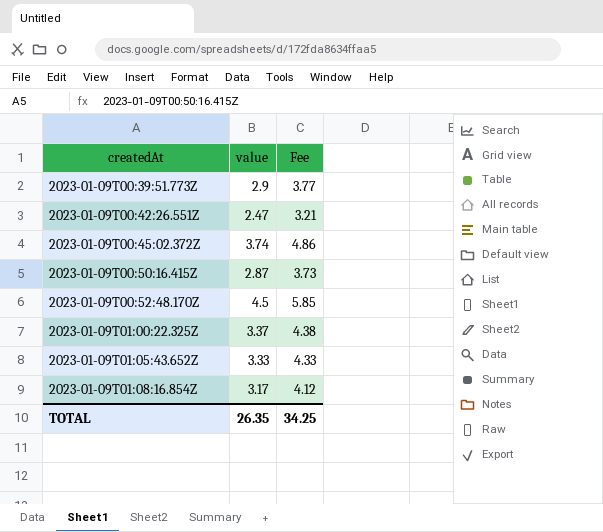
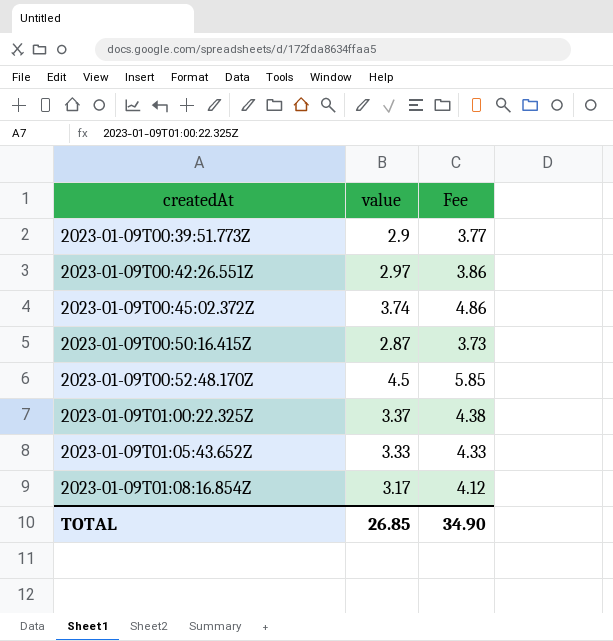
2023-01-09T00:42:26.551Z | value: 2.47 -> 2.97
2023-01-09T00:42:26.551Z | Fee: 3.21 -> 3.86
TOTAL | value: 26.35 -> 26.85
TOTAL | Fee: 34.25 -> 34.90

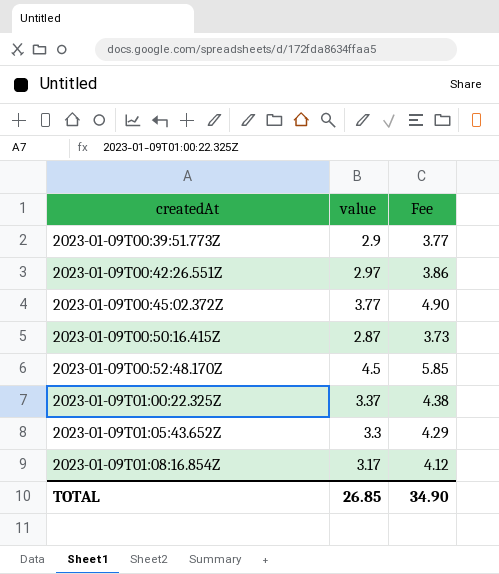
2023-01-09T00:45:02.372Z | value: 3.74 -> 3.77
2023-01-09T00:45:02.372Z | Fee: 4.86 -> 4.90
2023-01-09T01:05:43.652Z | value: 3.33 -> 3.3
2023-01-09T01:05:43.652Z | Fee: 4.33 -> 4.29

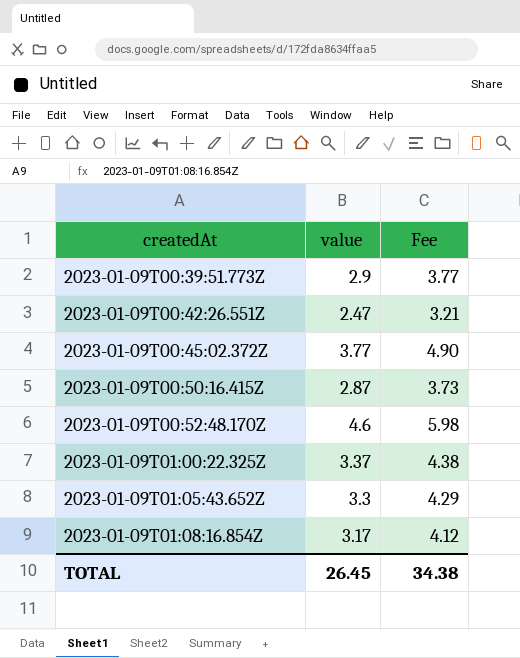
2023-01-09T00:42:26.551Z | value: 2.97 -> 2.47
2023-01-09T00:42:26.551Z | Fee: 3.86 -> 3.21
2023-01-09T00:52:48.170Z | value: 4.5 -> 4.6
2023-01-09T00:52:48.170Z | Fee: 5.85 -> 5.98
TOTAL | value: 26.85 -> 26.45
TOTAL | Fee: 34.90 -> 34.38

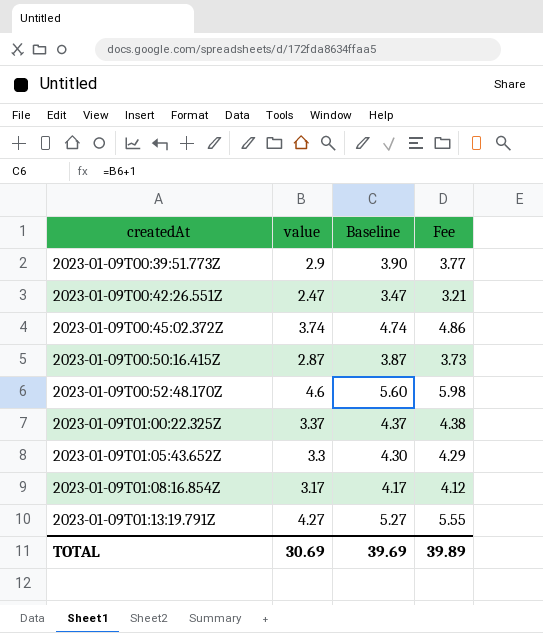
column Baseline | formula: none -> [value] + 1
2023-01-09T00:45:02.372Z | value: 3.77 -> 3.74
2023-01-09T00:45:02.372Z | Fee: 4.90 -> 4.86
row 2023-01-09T01:13:19.791Z: none -> 4.27 | 5.27 | 5.55
TOTAL | value: 26.45 -> 30.69
TOTAL | Fee: 34.38 -> 39.89

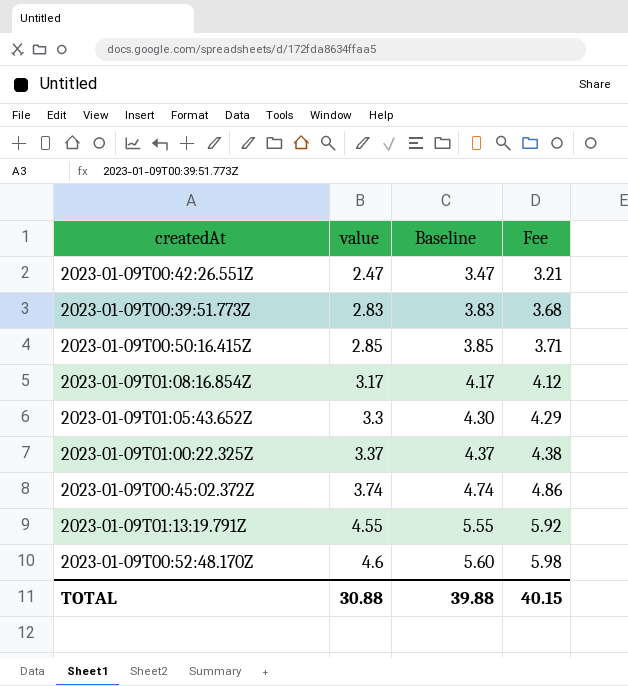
row order: createdAt ascending -> value ascending
2023-01-09T00:39:51.773Z | value: 2.9 -> 2.83
2023-01-09T00:39:51.773Z | Baseline: 3.90 -> 3.83
2023-01-09T00:39:51.773Z | Fee: 3.77 -> 3.68
2023-01-09T00:50:16.415Z | value: 2.87 -> 2.85
2023-01-09T00:50:16.415Z | Baseline: 3.87 -> 3.85
2023-01-09T00:50:16.415Z | Fee: 3.73 -> 3.71
2023-01-09T01:13:19.791Z | value: 4.27 -> 4.55
2023-01-09T01:13:19.791Z | Baseline: 5.27 -> 5.55
2023-01-09T01:13:19.791Z | Fee: 5.55 -> 5.92
TOTAL | value: 30.69 -> 30.88
TOTAL | Baseline: 39.69 -> 39.88
TOTAL | Fee: 39.89 -> 40.15

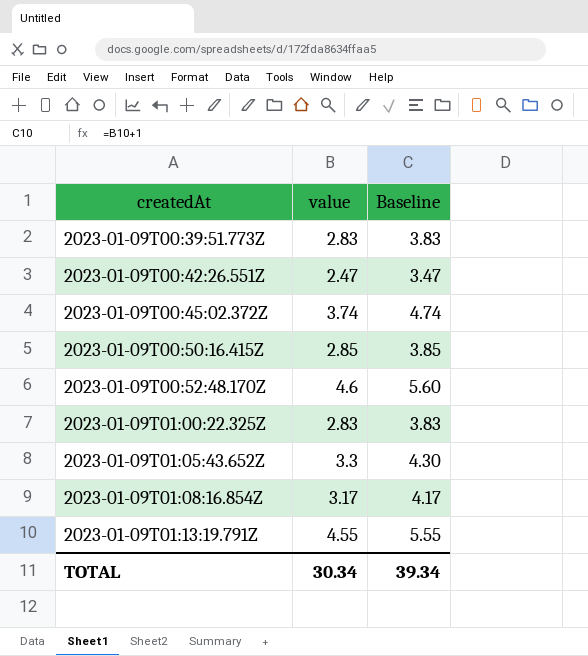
row order: value ascending -> createdAt ascending
column Fee | formula: [value] * 1.3 -> none
2023-01-09T01:00:22.325Z | value: 3.37 -> 2.83
2023-01-09T01:00:22.325Z | Baseline: 4.37 -> 3.83
TOTAL | value: 30.88 -> 30.34
TOTAL | Baseline: 39.88 -> 39.34

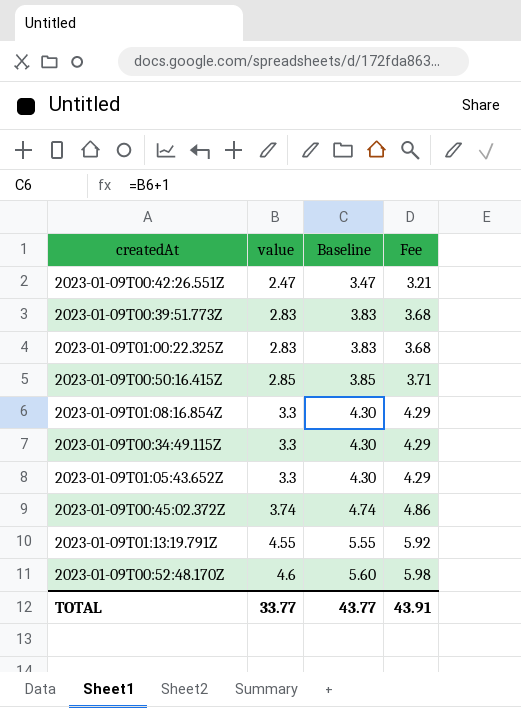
row order: createdAt ascending -> value ascending
column Fee | formula: none -> [value] * 1.3
2023-01-09T01:08:16.854Z | value: 3.17 -> 3.3
2023-01-09T01:08:16.854Z | Baseline: 4.17 -> 4.30
row 2023-01-09T00:34:49.115Z: none -> 3.3 | 4.30 | 4.29
TOTAL | value: 30.34 -> 33.77
TOTAL | Baseline: 39.34 -> 43.77

